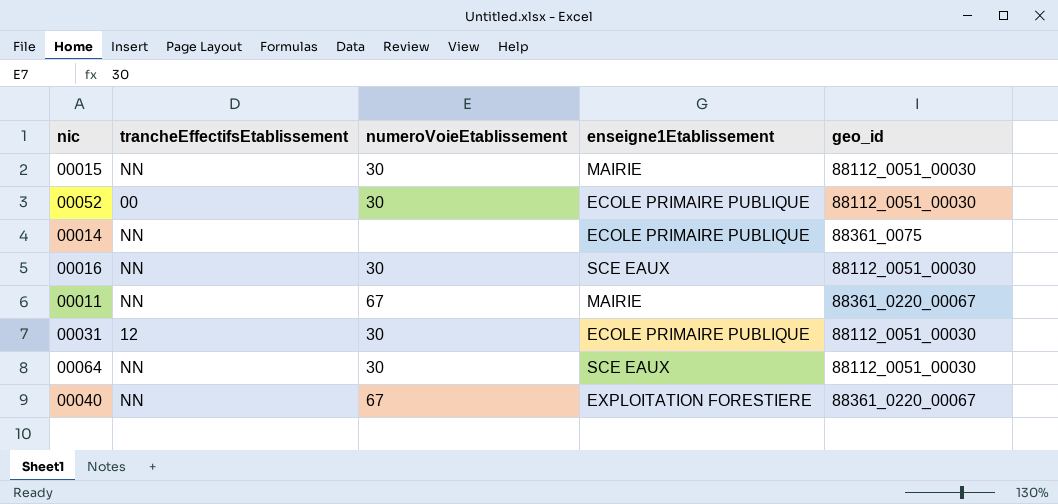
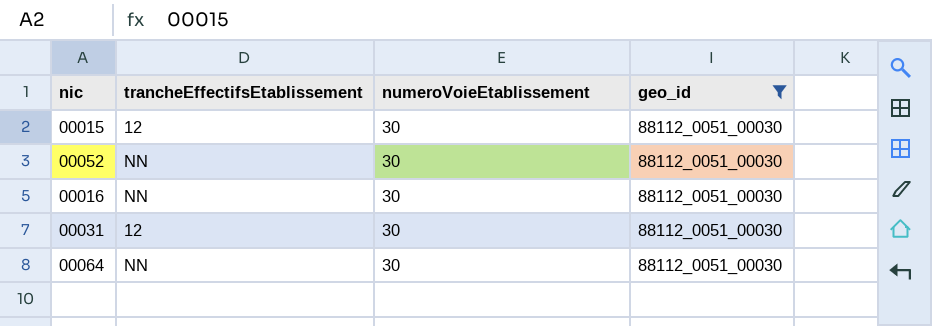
filter: none -> geo_id = 88112_0051_00030
column enseigne1Etablissement | position: 4 -> none
00015 | trancheEffectifsEtablissement: NN -> 12
00052 | trancheEffectifsEtablissement: 00 -> NN

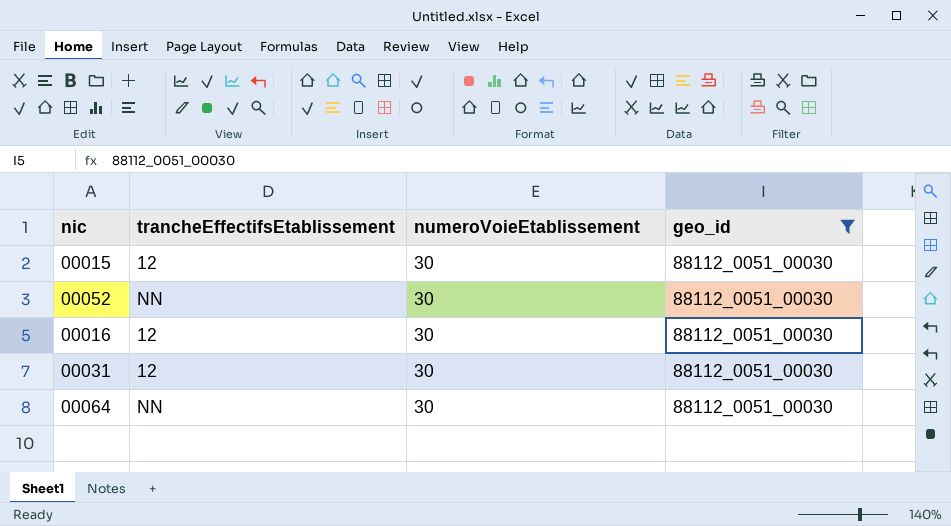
00016 | trancheEffectifsEtablissement: NN -> 12

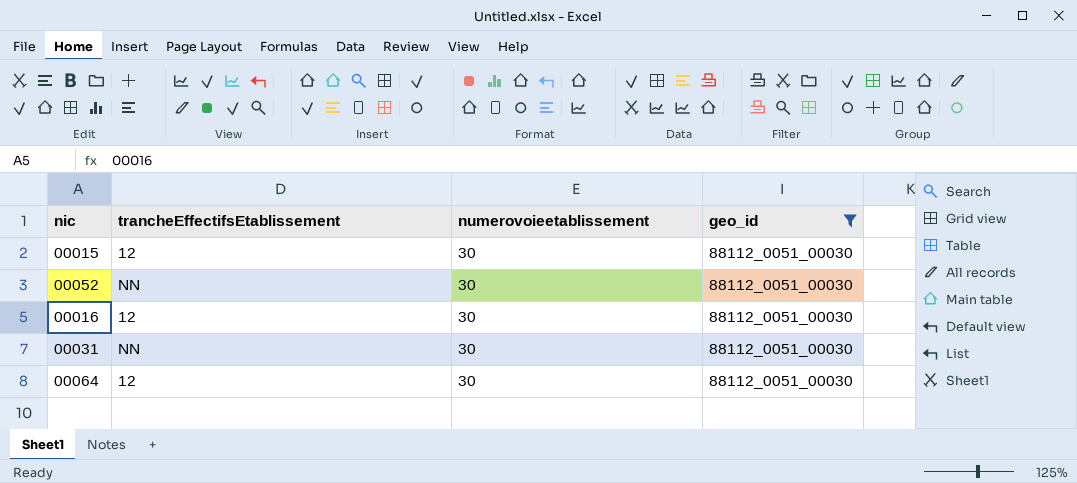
column name: numeroVoieEtablissement -> numerovoieetablissement
00031 | trancheEffectifsEtablissement: 12 -> NN
00064 | trancheEffectifsEtablissement: NN -> 12

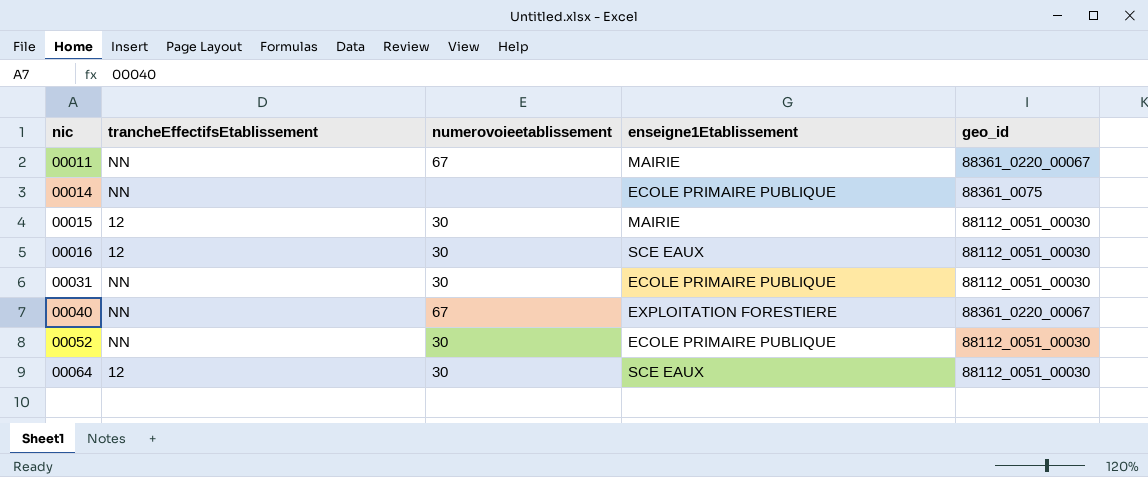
filter: geo_id = 88112_0051_00030 -> none
row order: none -> nic ascending
column enseigne1Etablissement | position: none -> 4

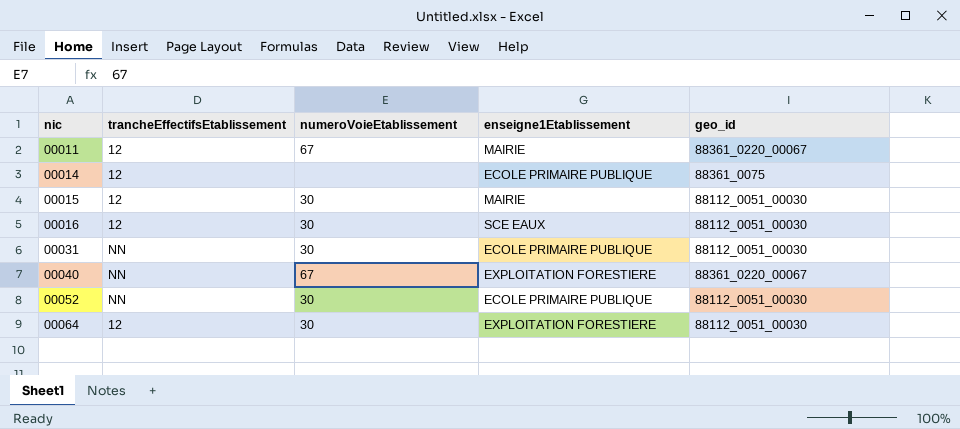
column name: numerovoieetablissement -> numeroVoieEtablissement
00011 | trancheEffectifsEtablissement: NN -> 12
00014 | trancheEffectifsEtablissement: NN -> 12
00064 | enseigne1Etablissement: SCE EAUX -> EXPLOITATION FORESTIERE

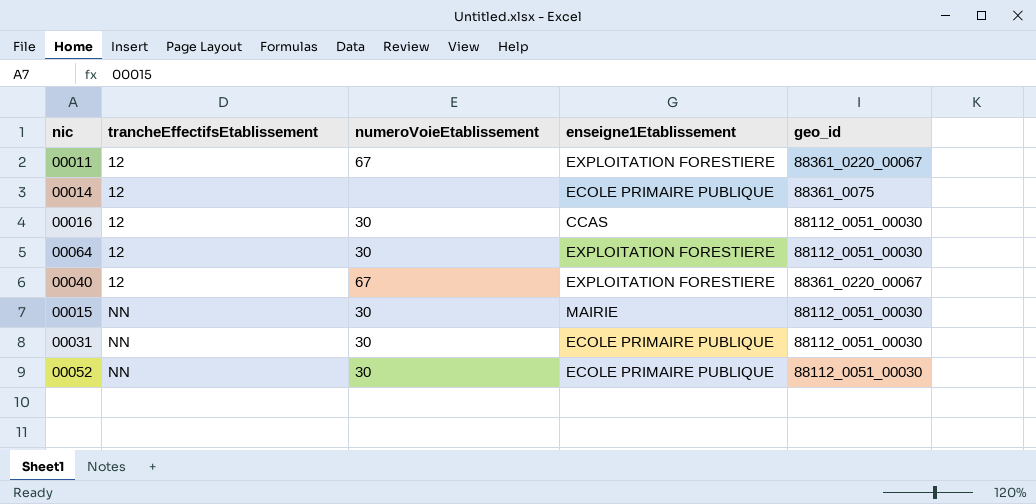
row order: nic ascending -> trancheEffectifsEtablissement ascending
00011 | enseigne1Etablissement: MAIRIE -> EXPLOITATION FORESTIERE
00016 | enseigne1Etablissement: SCE EAUX -> CCAS
00040 | trancheEffectifsEtablissement: NN -> 12
00015 | trancheEffectifsEtablissement: 12 -> NN

